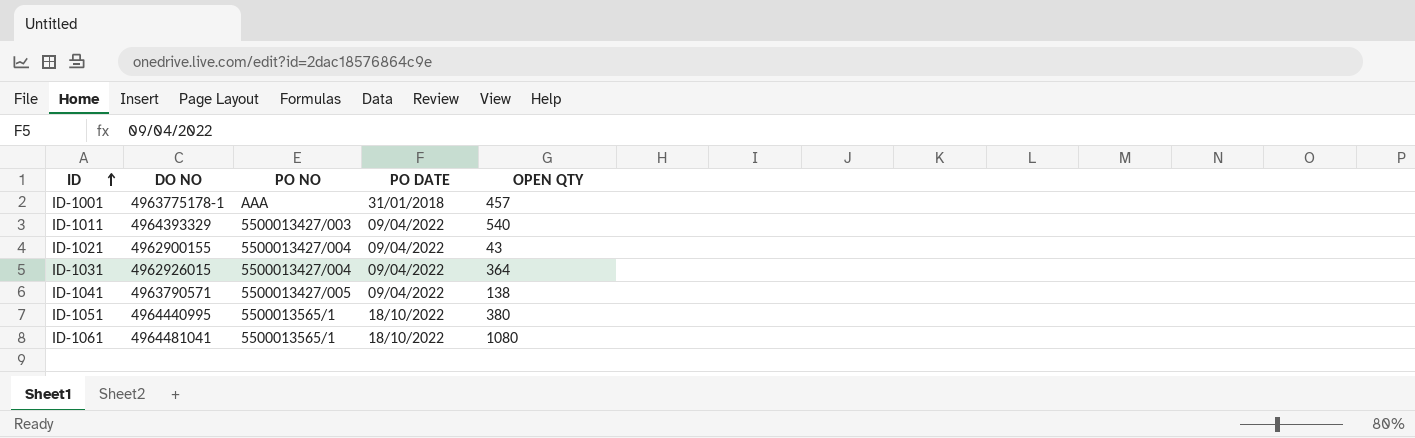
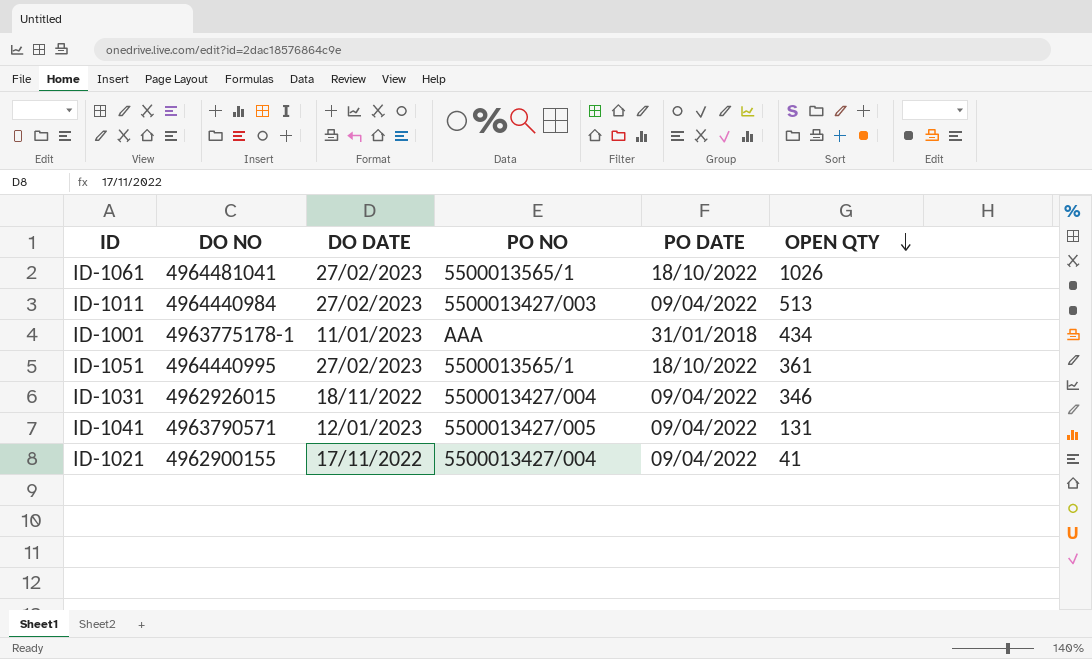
row order: ID ascending -> OPEN QTY descending
column DO DATE | position: none -> 3
ID-1061 | OPEN QTY: 1080 -> 1026
ID-1011 | DO NO: 4964393329 -> 4964440984
ID-1011 | OPEN QTY: 540 -> 513
ID-1001 | OPEN QTY: 457 -> 434
ID-1051 | OPEN QTY: 380 -> 361
ID-1031 | OPEN QTY: 364 -> 346
ID-1041 | OPEN QTY: 138 -> 131
ID-1021 | OPEN QTY: 43 -> 41

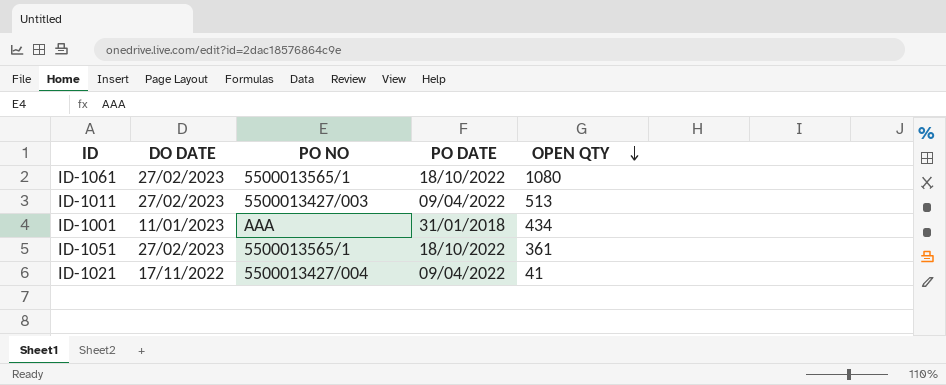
column DO NO | position: 2 -> none
row ID-1031: 4962926015 | 18/11/2022 | 5500013427/004 | 09/04/2022 | 346 -> none
row ID-1041: 4963790571 | 12/01/2023 | 5500013427/005 | 09/04/2022 | 131 -> none
ID-1061 | OPEN QTY: 1026 -> 1080

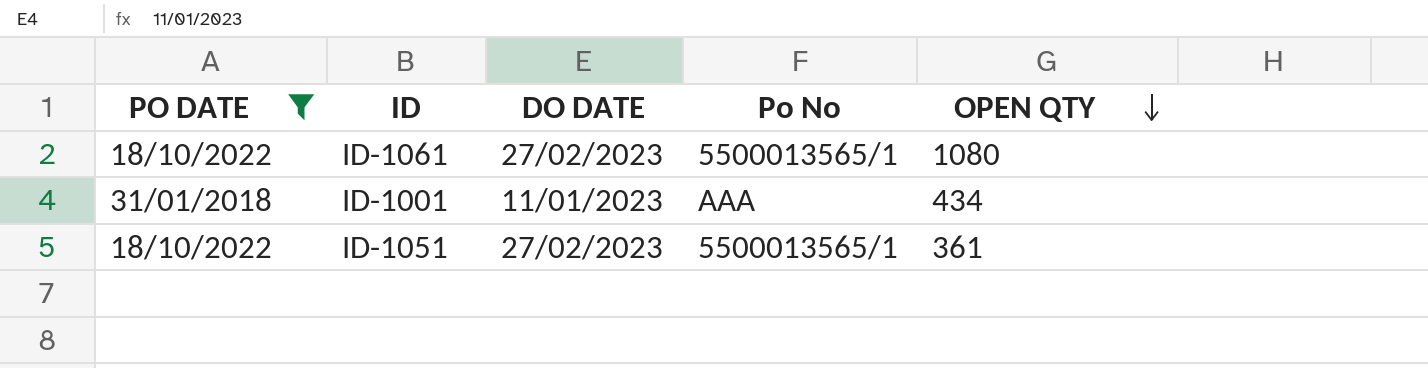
filter: none -> PO DATE != 09/04/2022
column PO DATE | position: 4 -> 1
column name: PO NO -> Po No

